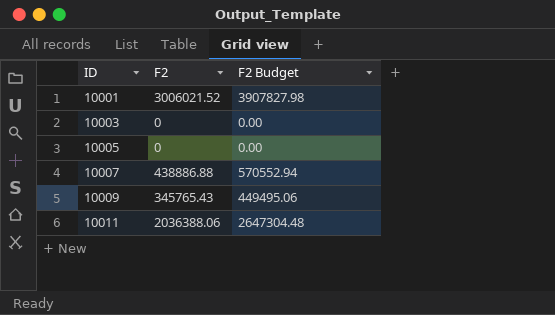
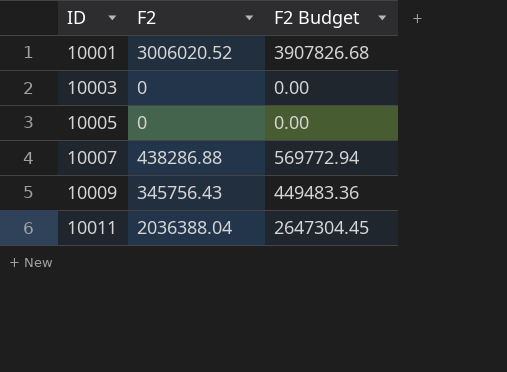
10001 | F2: 3006021.52 -> 3006020.52
10001 | F2 Budget: 3907827.98 -> 3907826.68
10007 | F2: 438886.88 -> 438286.88
10007 | F2 Budget: 570552.94 -> 569772.94
10009 | F2: 345765.43 -> 345756.43
10009 | F2 Budget: 449495.06 -> 449483.36
10011 | F2: 2036388.06 -> 2036388.04
10011 | F2 Budget: 2647304.48 -> 2647304.45

